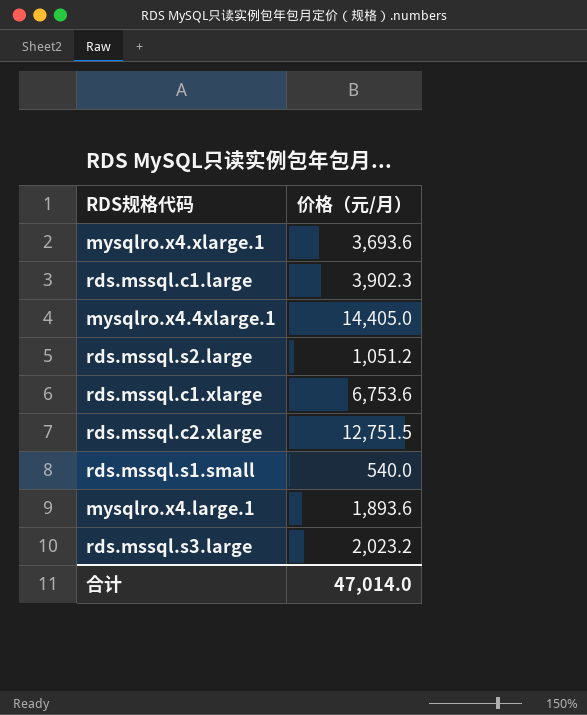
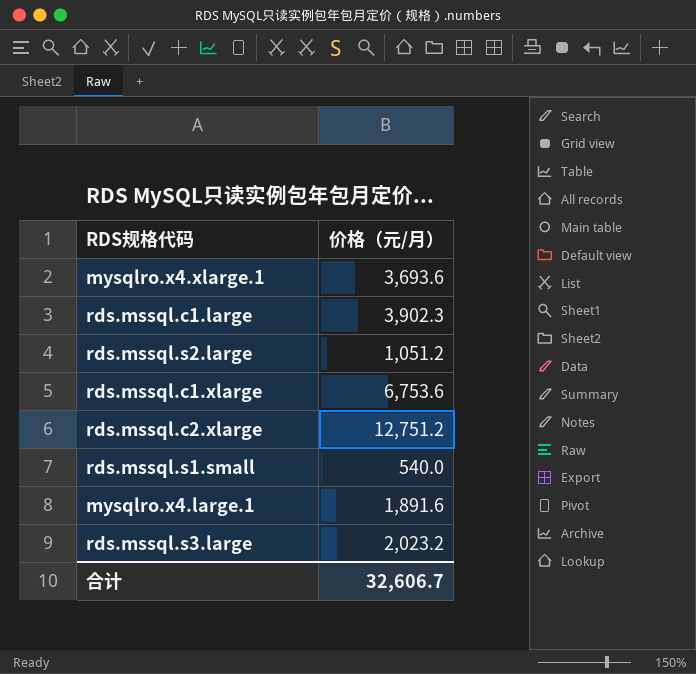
row mysqlro.x4.4xlarge.1: 14,405.0 -> none
rds.mssql.c2.xlarge | 价格（元/月）: 12,751.5 -> 12,751.2
mysqlro.x4.large.1 | 价格（元/月）: 1,893.6 -> 1,891.6
合计 | 价格（元/月）: 47,014.0 -> 32,606.7

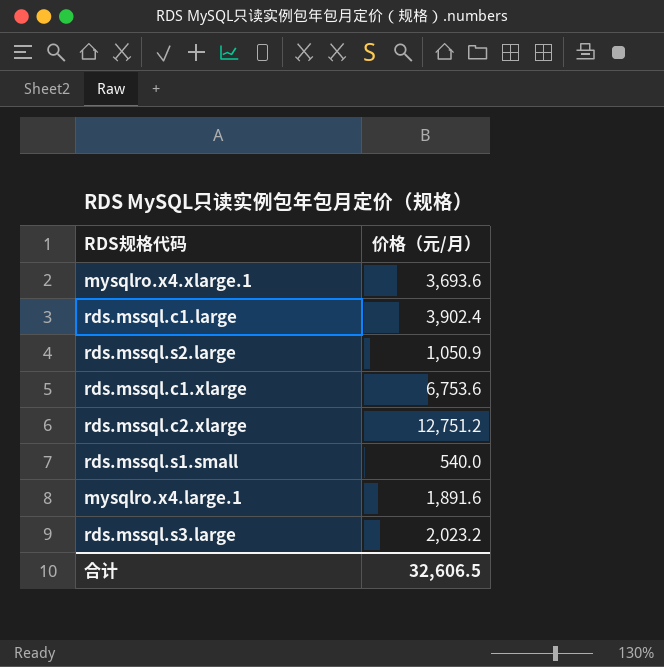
rds.mssql.c1.large | 价格（元/月）: 3,902.3 -> 3,902.4
rds.mssql.s2.large | 价格（元/月）: 1,051.2 -> 1,050.9
合计 | 价格（元/月）: 32,606.7 -> 32,606.5

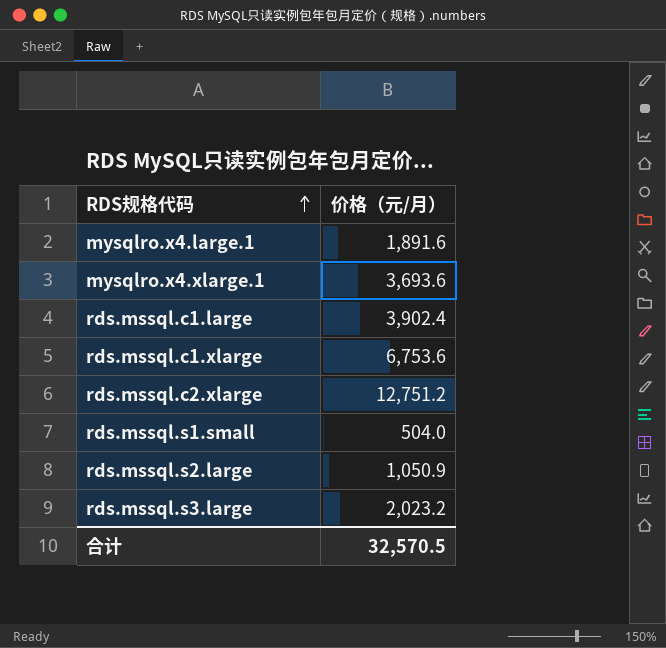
row order: none -> RDS规格代码 ascending
rds.mssql.s1.small | 价格（元/月）: 540.0 -> 504.0
合计 | 价格（元/月）: 32,606.5 -> 32,570.5

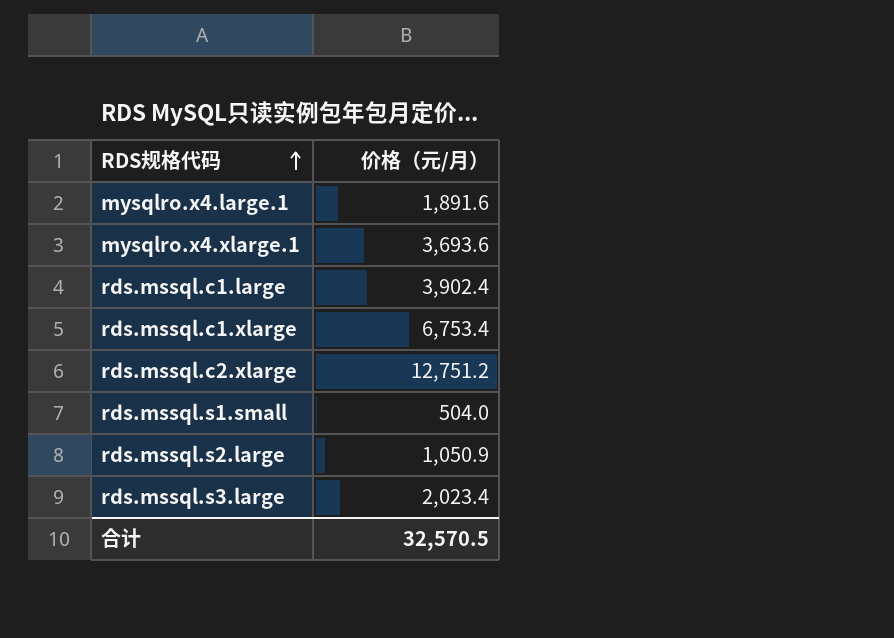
rds.mssql.c1.xlarge | 价格（元/月）: 6,753.6 -> 6,753.4
rds.mssql.s3.large | 价格（元/月）: 2,023.2 -> 2,023.4

